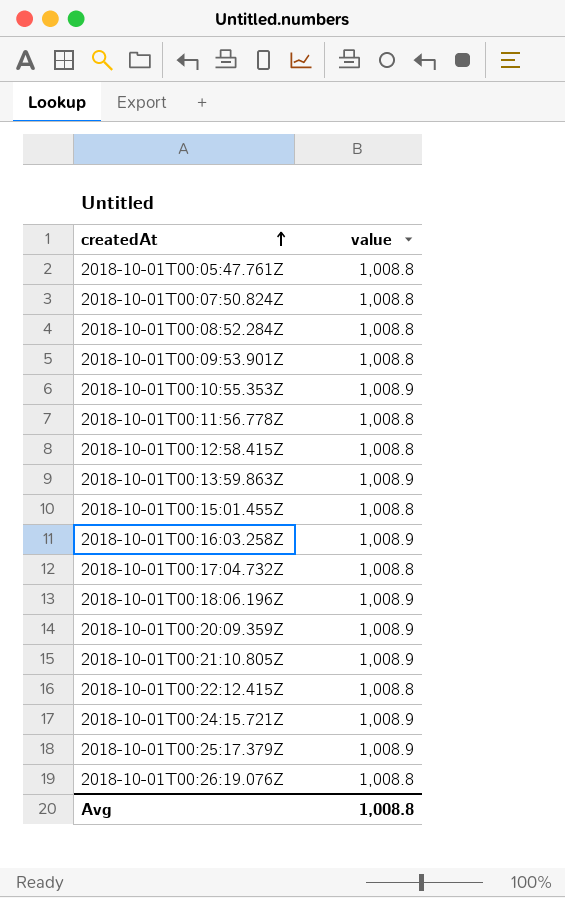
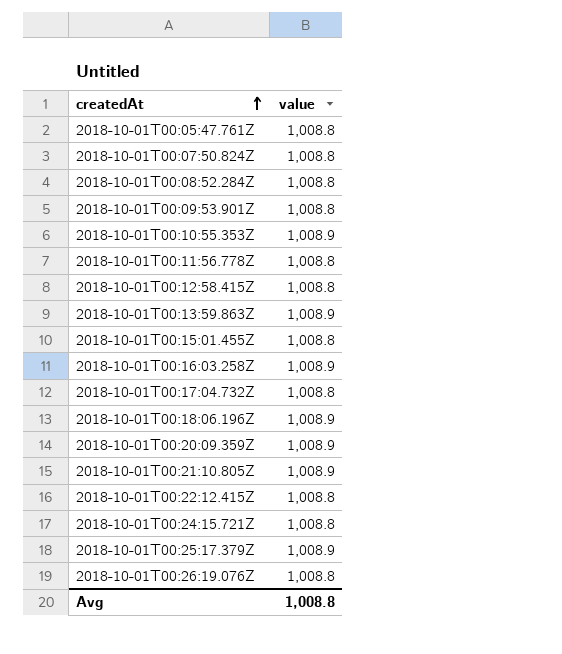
2018-10-01T00:24:15.721Z | value: 1,008.9 -> 1,008.8

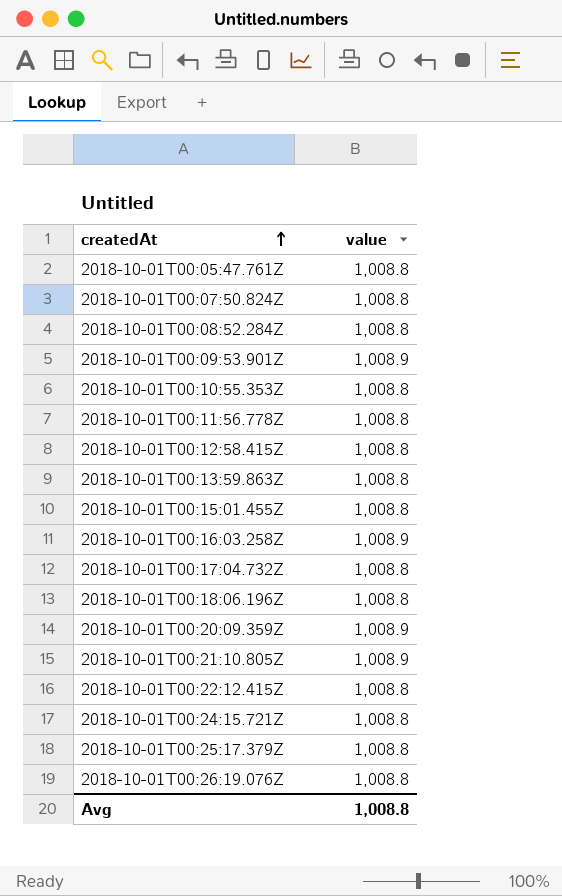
2018-10-01T00:09:53.901Z | value: 1,008.8 -> 1,008.9
2018-10-01T00:10:55.353Z | value: 1,008.9 -> 1,008.8
2018-10-01T00:13:59.863Z | value: 1,008.9 -> 1,008.8
2018-10-01T00:18:06.196Z | value: 1,008.9 -> 1,008.8
2018-10-01T00:25:17.379Z | value: 1,008.9 -> 1,008.8

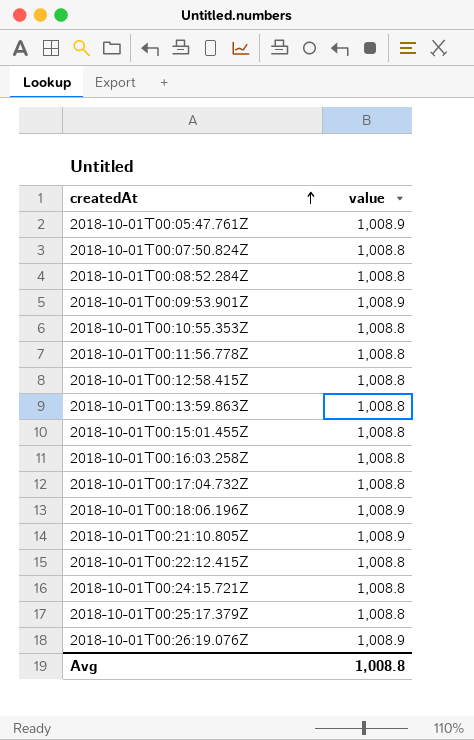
row 2018-10-01T00:20:09.359Z: 1,008.9 -> none
2018-10-01T00:05:47.761Z | value: 1,008.8 -> 1,008.9
2018-10-01T00:16:03.258Z | value: 1,008.9 -> 1,008.8
2018-10-01T00:18:06.196Z | value: 1,008.8 -> 1,008.9
2018-10-01T00:26:19.076Z | value: 1,008.8 -> 1,008.9

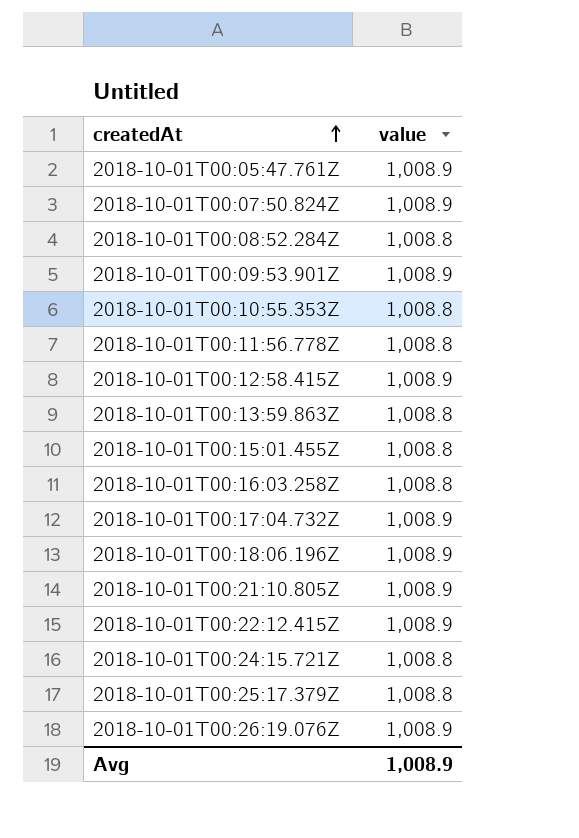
2018-10-01T00:07:50.824Z | value: 1,008.8 -> 1,008.9
2018-10-01T00:12:58.415Z | value: 1,008.8 -> 1,008.9
2018-10-01T00:17:04.732Z | value: 1,008.8 -> 1,008.9
2018-10-01T00:22:12.415Z | value: 1,008.8 -> 1,008.9
Avg | value: 1,008.8 -> 1,008.9

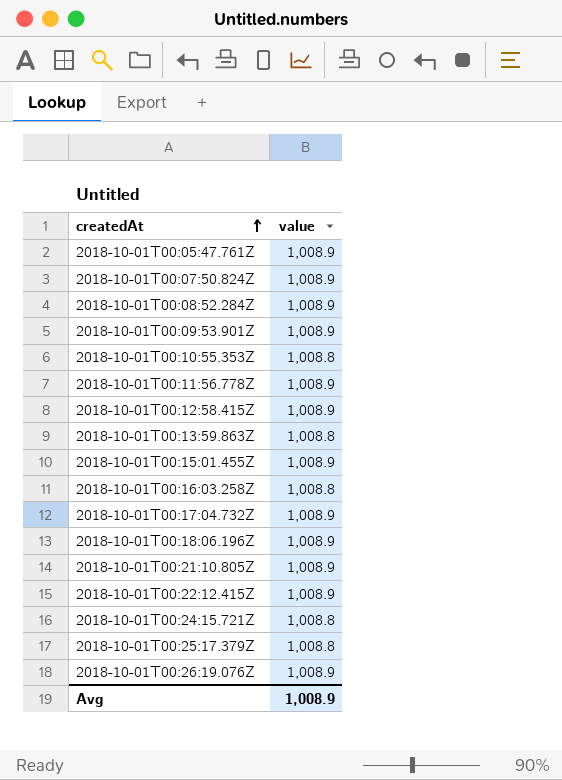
2018-10-01T00:08:52.284Z | value: 1,008.8 -> 1,008.9
2018-10-01T00:11:56.778Z | value: 1,008.8 -> 1,008.9
2018-10-01T00:15:01.455Z | value: 1,008.8 -> 1,008.9

